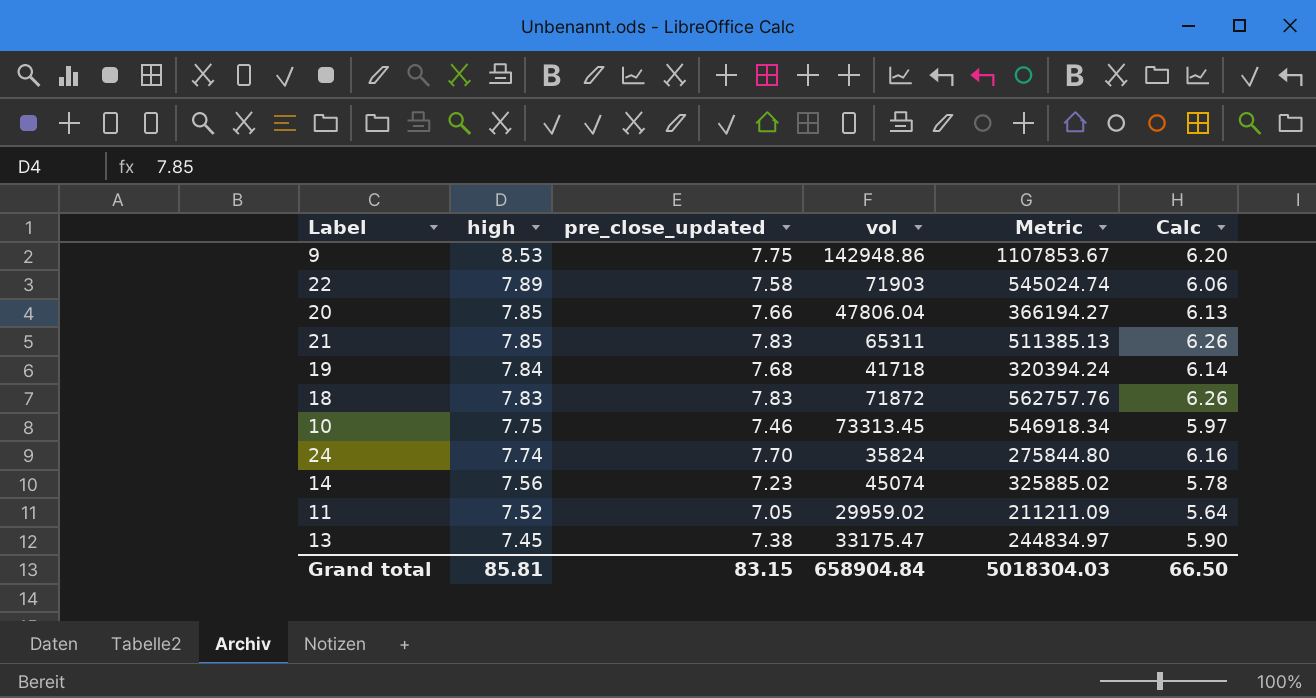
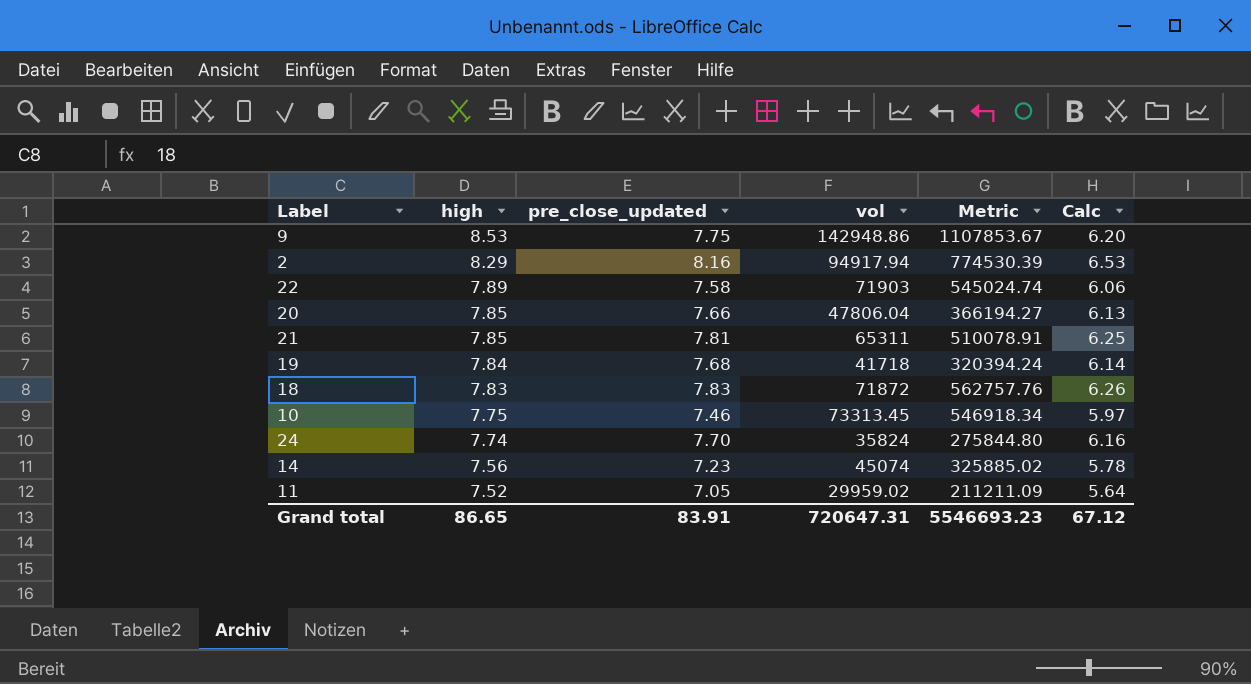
row 13: 7.45 | 7.38 | 33175.47 | 244834.97 | 5.90 -> none
row 2: none -> 8.29 | 8.16 | 94917.94 | 774530.39 | 6.53
21 | pre_close_updated: 7.83 -> 7.81
21 | Metric: 511385.13 -> 510078.91
21 | Calc: 6.26 -> 6.25
Grand total | high: 85.81 -> 86.65
Grand total | pre_close_updated: 83.15 -> 83.91
Grand total | vol: 658904.84 -> 720647.31
Grand total | Metric: 5018304.03 -> 5546693.23
Grand total | Calc: 66.50 -> 67.12

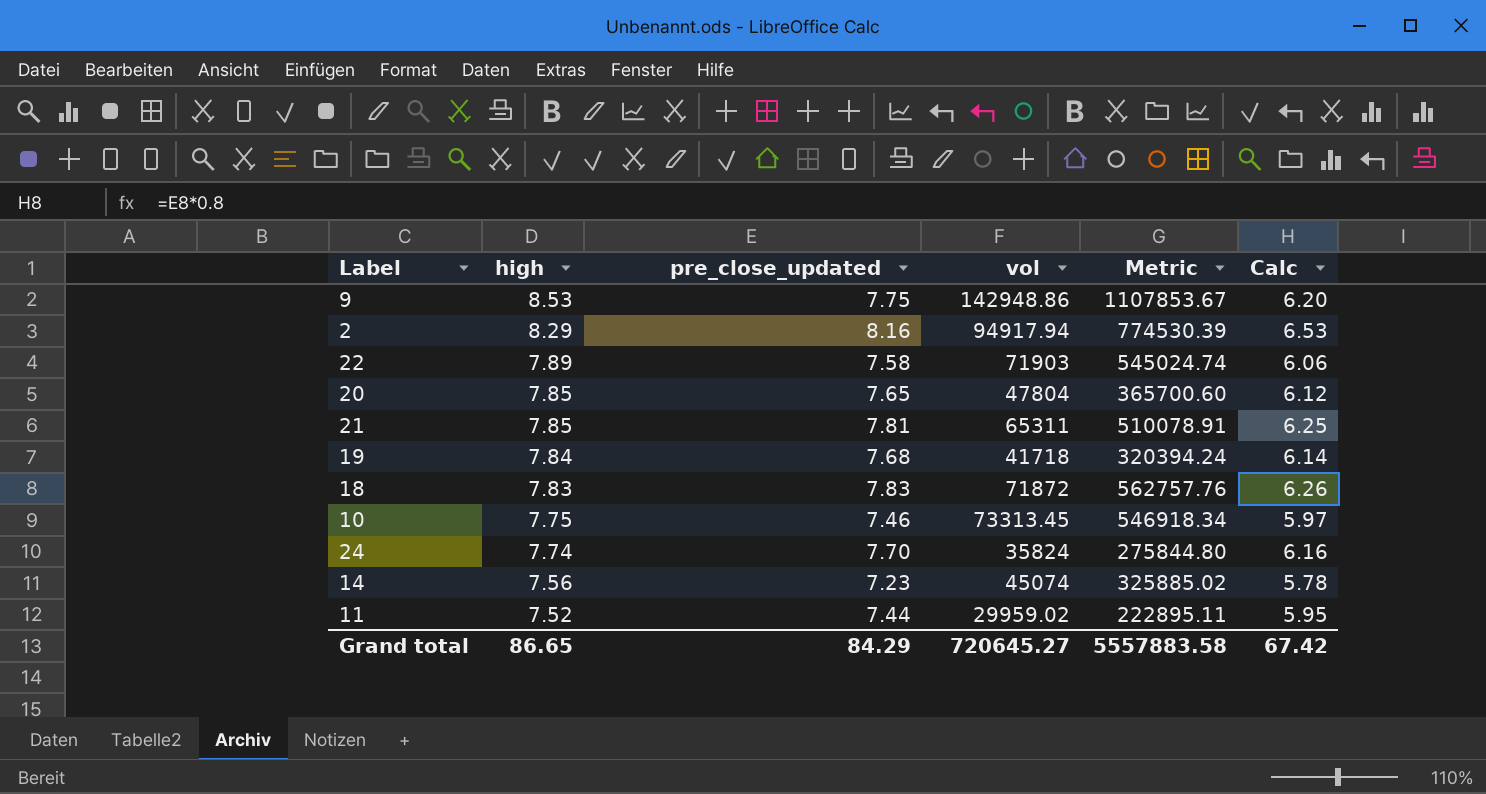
20 | pre_close_updated: 7.66 -> 7.65
20 | vol: 47806.04 -> 47804
20 | Metric: 366194.27 -> 365700.60
20 | Calc: 6.13 -> 6.12
11 | pre_close_updated: 7.05 -> 7.44
11 | Metric: 211211.09 -> 222895.11
11 | Calc: 5.64 -> 5.95
Grand total | pre_close_updated: 83.91 -> 84.29
Grand total | vol: 720647.31 -> 720645.27
Grand total | Metric: 5546693.23 -> 5557883.58
Grand total | Calc: 67.12 -> 67.42

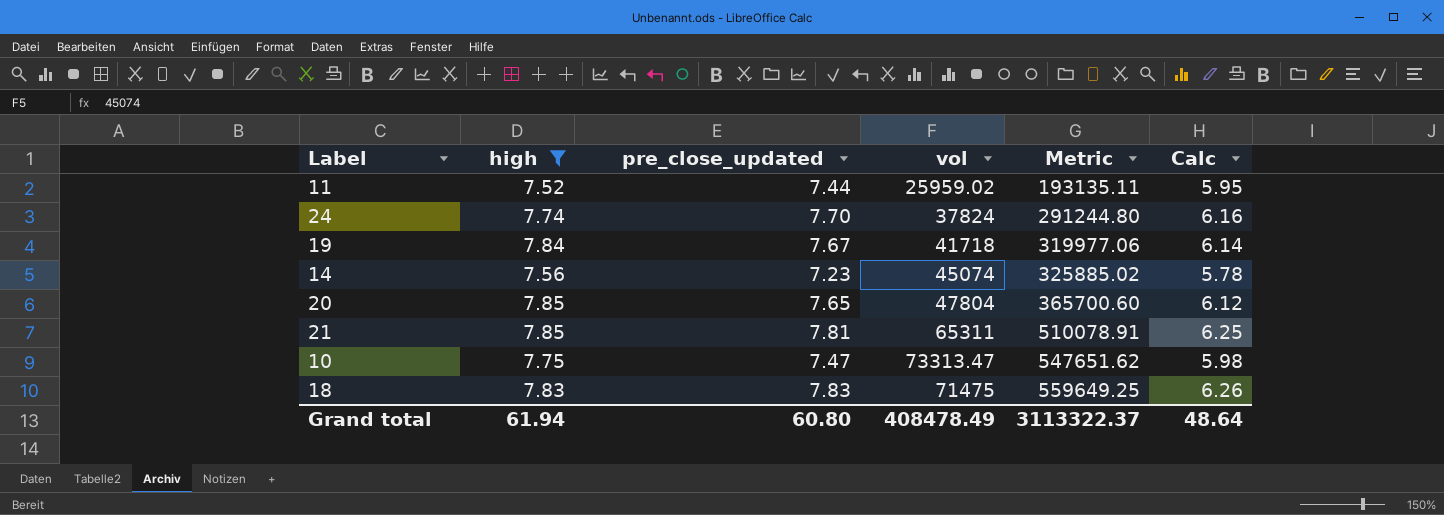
filter: none -> high <= 7.85
row order: high descending -> Metric ascending
11 | vol: 29959.02 -> 25959.02
11 | Metric: 222895.11 -> 193135.11
24 | vol: 35824 -> 37824
24 | Metric: 275844.80 -> 291244.80
19 | pre_close_updated: 7.68 -> 7.67
19 | Metric: 320394.24 -> 319977.06
10 | pre_close_updated: 7.46 -> 7.47
10 | vol: 73313.45 -> 73313.47
10 | Metric: 546918.34 -> 547651.62
10 | Calc: 5.97 -> 5.98
18 | vol: 71872 -> 71475
18 | Metric: 562757.76 -> 559649.25
Grand total | high: 86.65 -> 61.94
Grand total | pre_close_updated: 84.29 -> 60.80
Grand total | vol: 720645.27 -> 408478.49
Grand total | Metric: 5557883.58 -> 3113322.37
Grand total | Calc: 67.42 -> 48.64

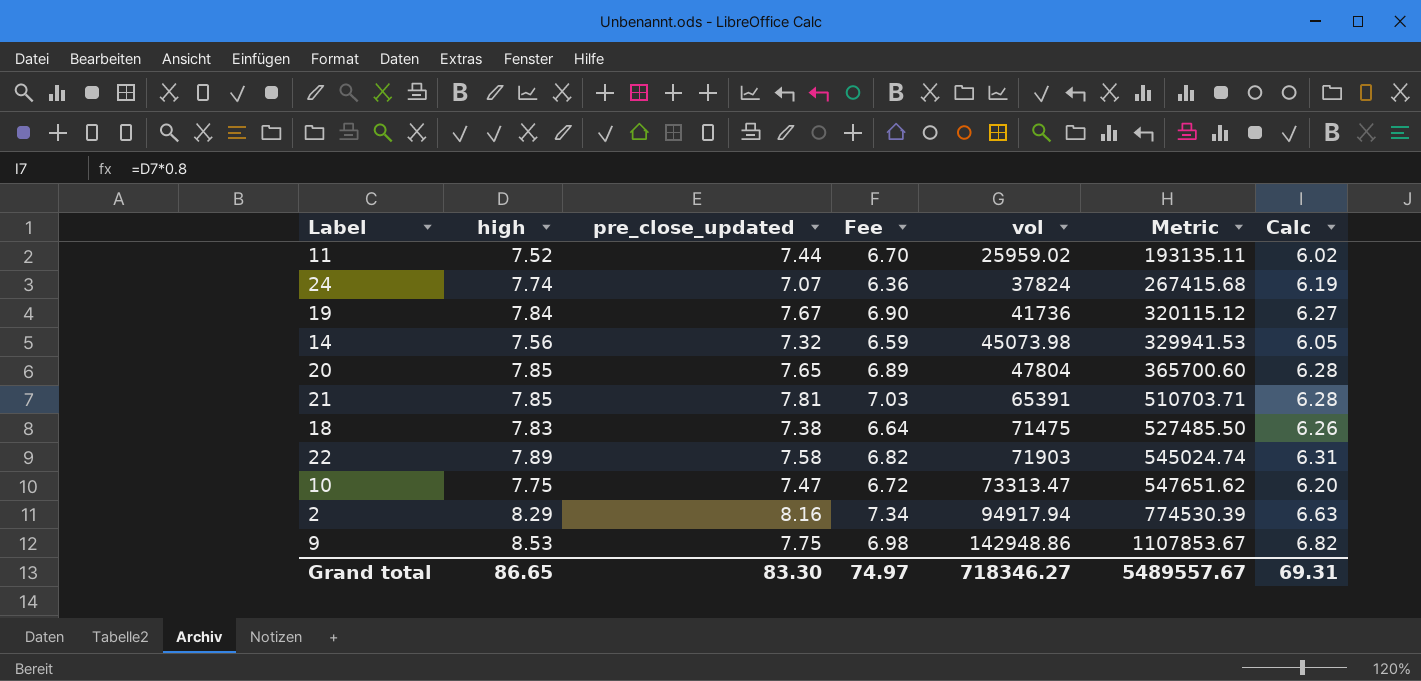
filter: high <= 7.85 -> none
row order: Metric ascending -> vol ascending
column Fee | formula: none -> [pre_close_updated] * 0.9
column Calc | formula: [pre_close_updated] * 0.8 -> [high] * 0.8
24 | pre_close_updated: 7.70 -> 7.07
24 | Metric: 291244.80 -> 267415.68
19 | vol: 41718 -> 41736
19 | Metric: 319977.06 -> 320115.12
14 | pre_close_updated: 7.23 -> 7.32
14 | vol: 45074 -> 45073.98
14 | Metric: 325885.02 -> 329941.53
21 | vol: 65311 -> 65391
21 | Metric: 510078.91 -> 510703.71
18 | pre_close_updated: 7.83 -> 7.38
18 | Metric: 559649.25 -> 527485.50
Grand total | high: 61.94 -> 86.65
Grand total | pre_close_updated: 60.80 -> 83.30
Grand total | vol: 408478.49 -> 718346.27
Grand total | Metric: 3113322.37 -> 5489557.67
Grand total | Calc: 48.64 -> 69.31

